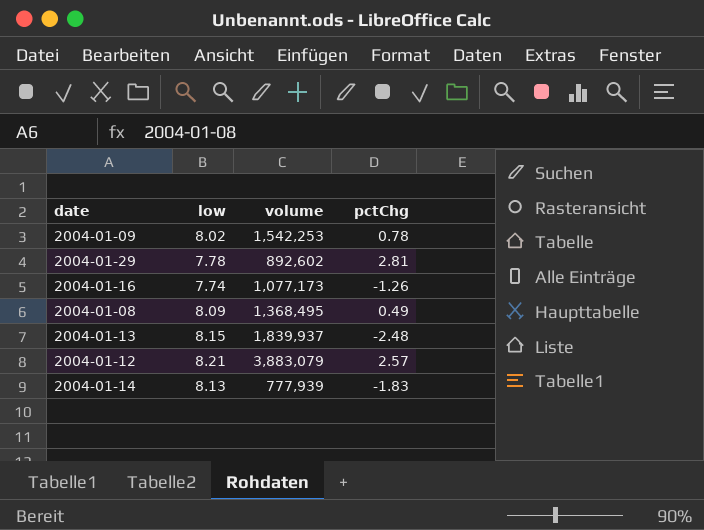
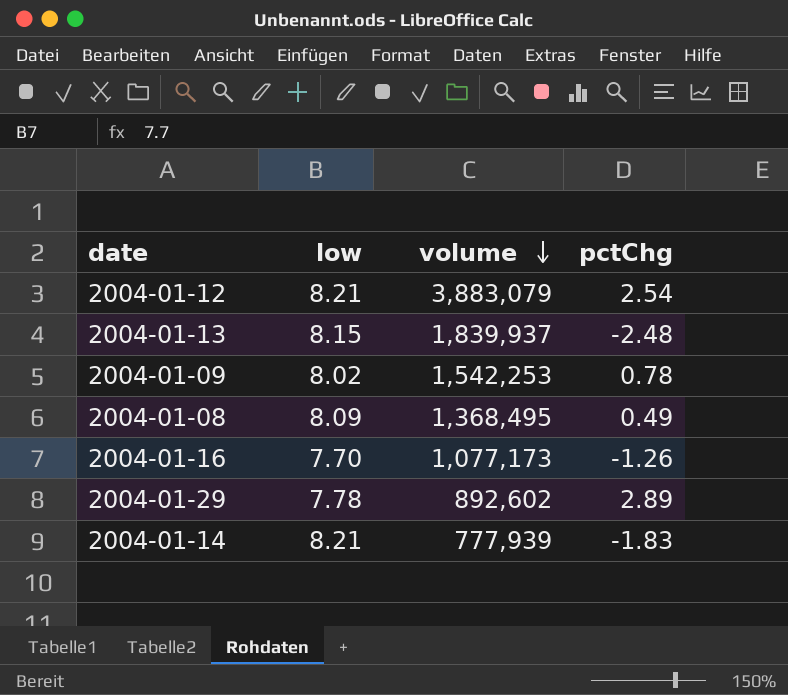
row order: none -> volume descending
2004-01-12 | pctChg: 2.57 -> 2.54
2004-01-16 | low: 7.74 -> 7.70
2004-01-29 | pctChg: 2.81 -> 2.89
2004-01-14 | low: 8.13 -> 8.21

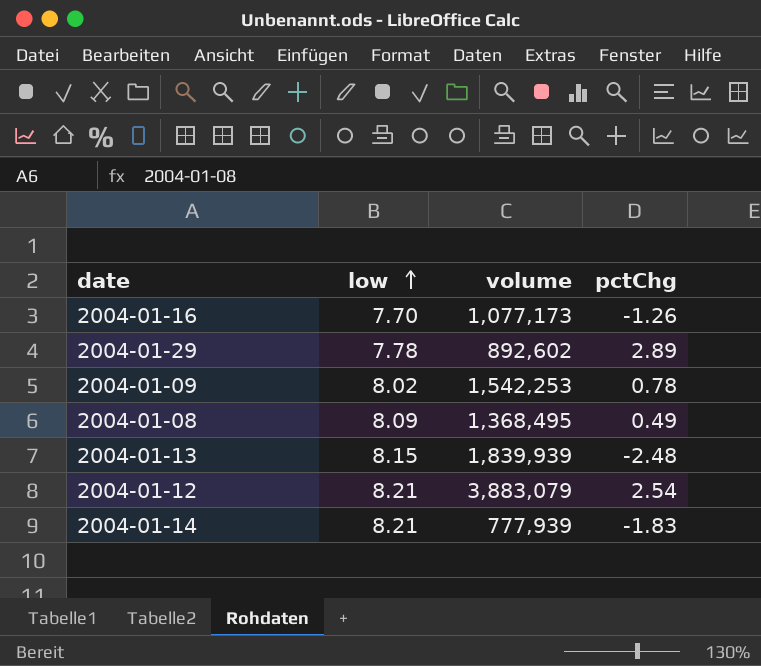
row order: volume descending -> low ascending
2004-01-13 | volume: 1,839,937 -> 1,839,939

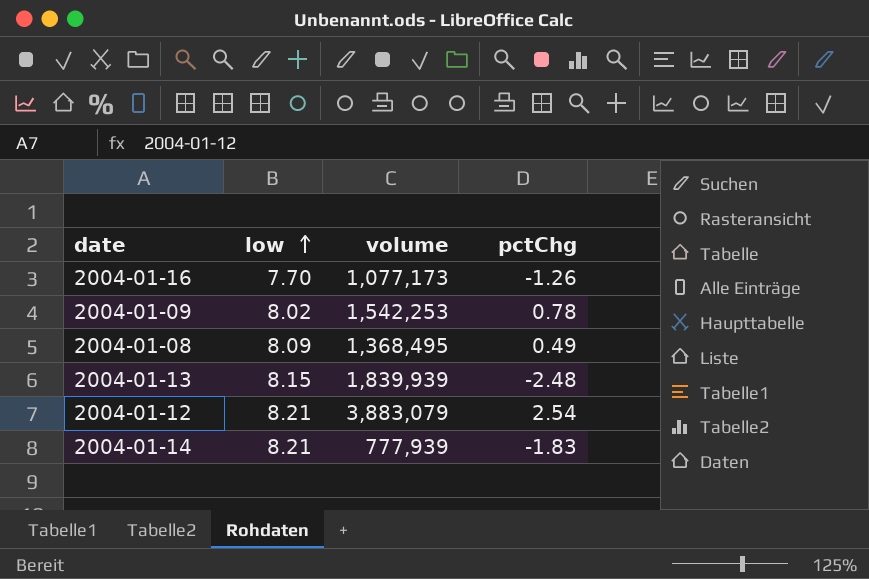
row 2004-01-29: 7.78 | 892,602 | 2.89 -> none

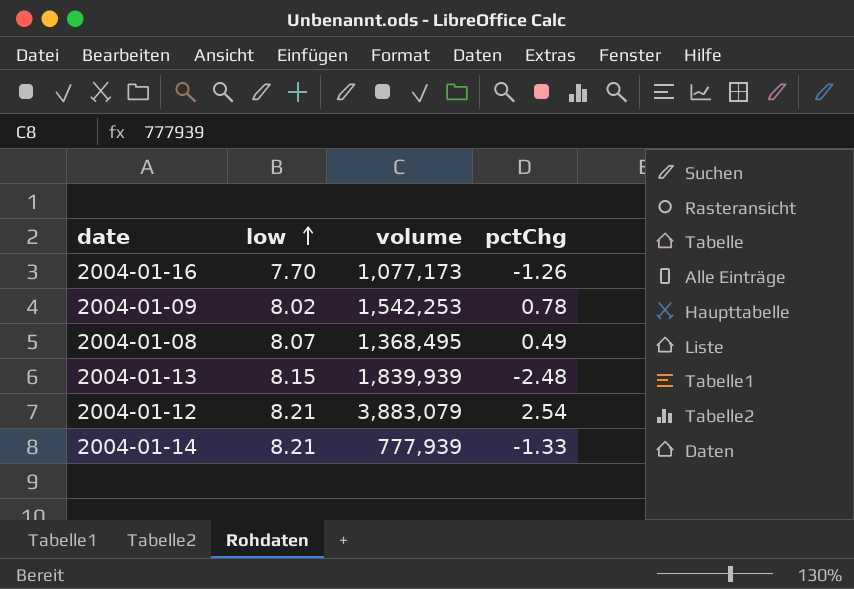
2004-01-08 | low: 8.09 -> 8.07
2004-01-14 | pctChg: -1.83 -> -1.33

